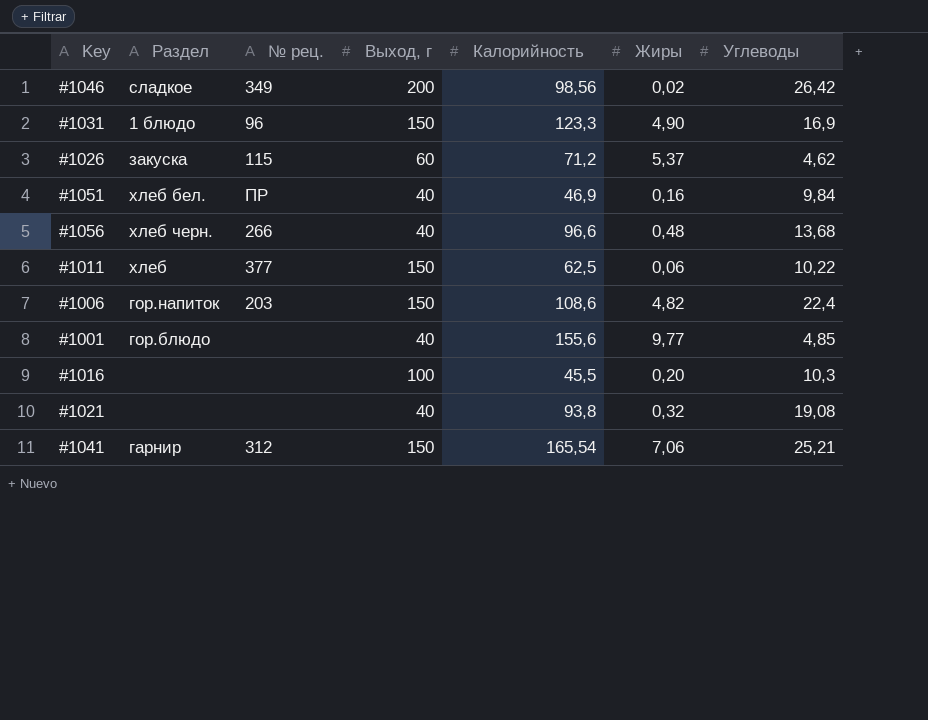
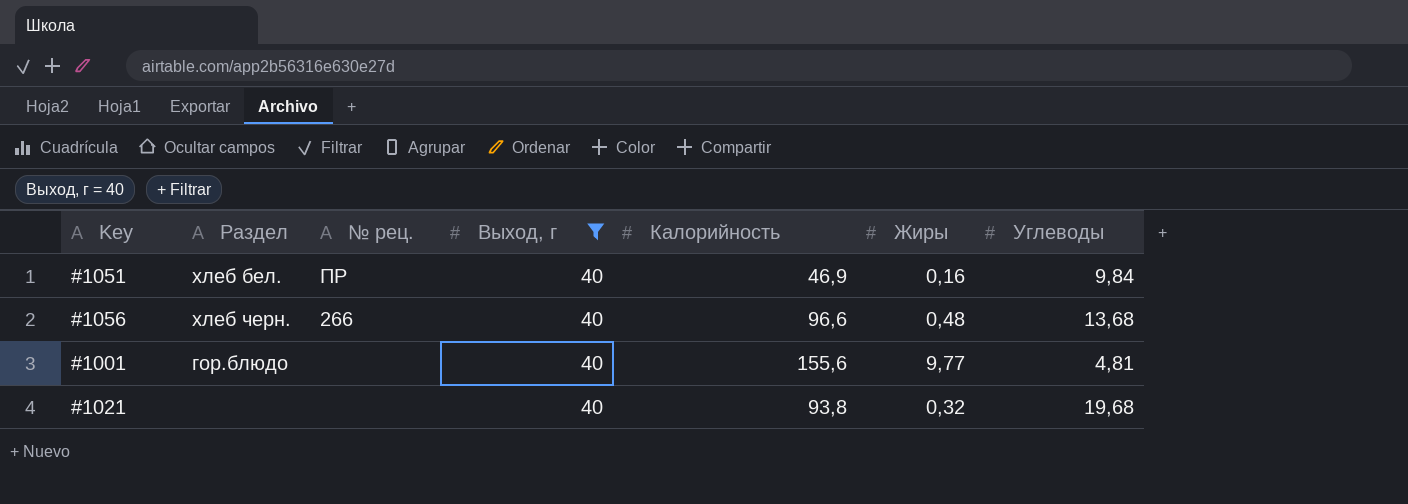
filter: none -> Выход, г = 40
#1001 | Углеводы: 4,85 -> 4,81
#1021 | Углеводы: 19,08 -> 19,68

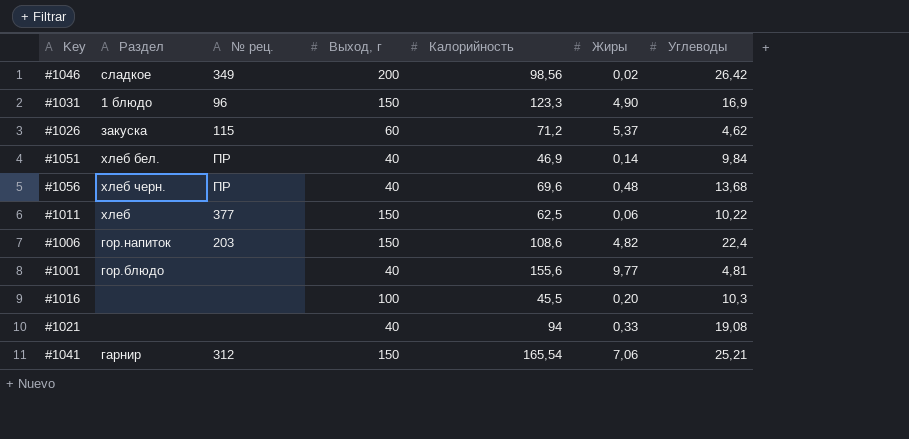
filter: Выход, г = 40 -> none
#1051 | Жиры: 0,16 -> 0,14
#1056 | № рец.: 266 -> ПР
#1056 | Калорийность: 96,6 -> 69,6
#1021 | Калорийность: 93,8 -> 94
#1021 | Жиры: 0,32 -> 0,33
#1021 | Углеводы: 19,68 -> 19,08

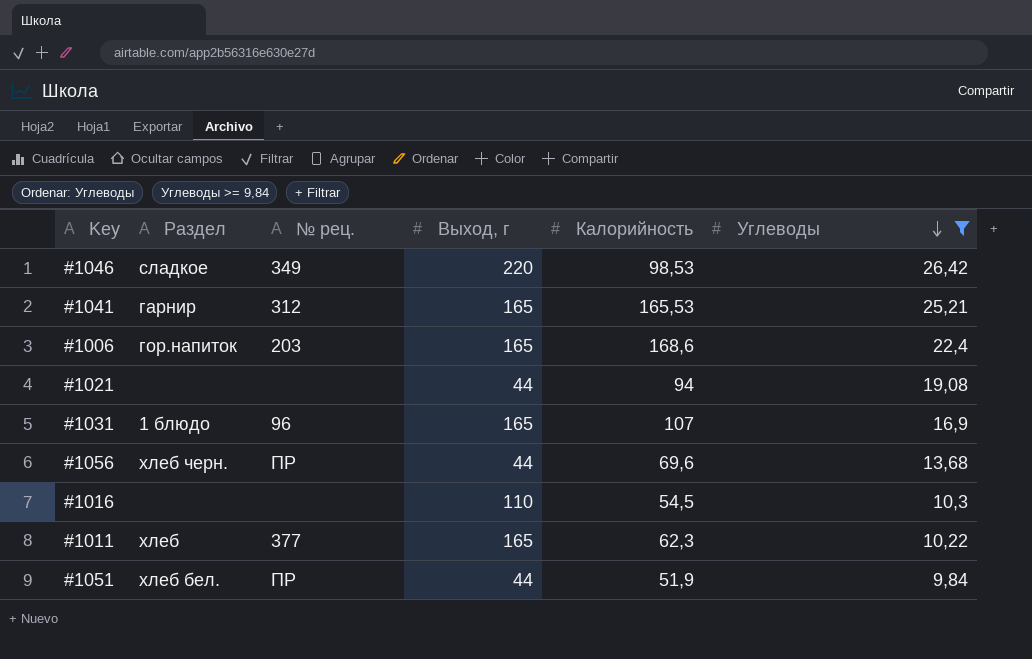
filter: none -> Углеводы >= 9,84
row order: none -> Углеводы descending
column Жиры | position: 6 -> none
#1046 | Выход, г: 200 -> 220
#1046 | Калорийность: 98,56 -> 98,53
#1041 | Выход, г: 150 -> 165
#1041 | Калорийность: 165,54 -> 165,53
#1006 | Выход, г: 150 -> 165
#1006 | Калорийность: 108,6 -> 168,6
#1021 | Выход, г: 40 -> 44
#1031 | Выход, г: 150 -> 165
#1031 | Калорийность: 123,3 -> 107
#1056 | Выход, г: 40 -> 44
#1016 | Выход, г: 100 -> 110
#1016 | Калорийность: 45,5 -> 54,5
#1011 | Выход, г: 150 -> 165
#1011 | Калорийность: 62,5 -> 62,3
#1051 | Выход, г: 40 -> 44
#1051 | Калорийность: 46,9 -> 51,9

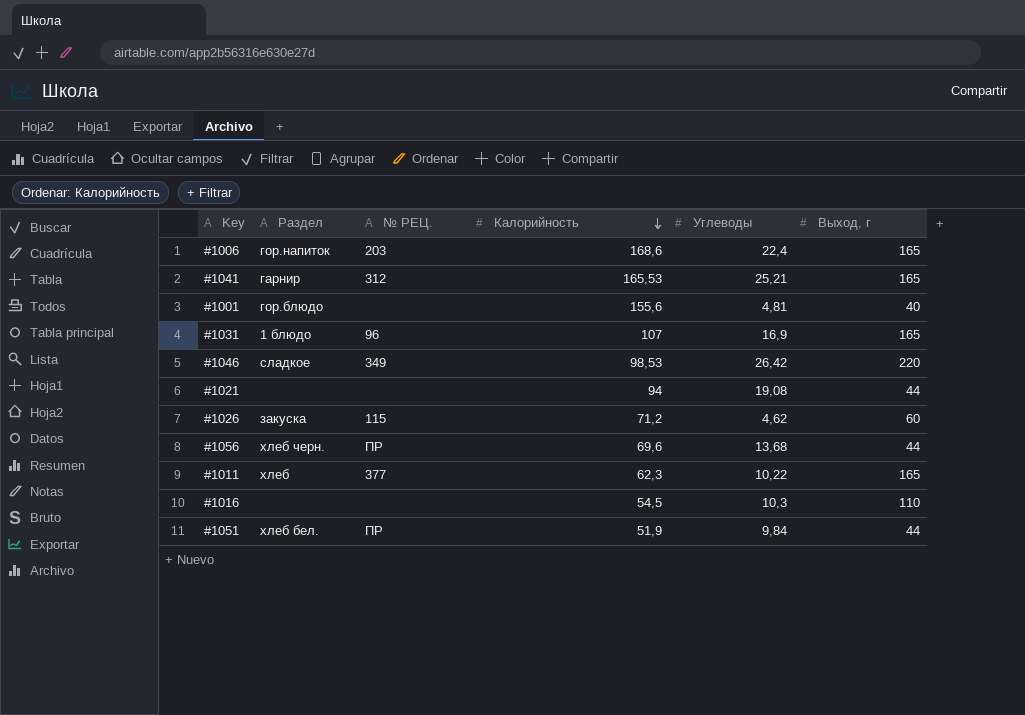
filter: Углеводы >= 9,84 -> none
row order: Углеводы descending -> Калорийность descending
column name: № рец. -> № РЕЦ.
column Выход, г | position: 4 -> 6

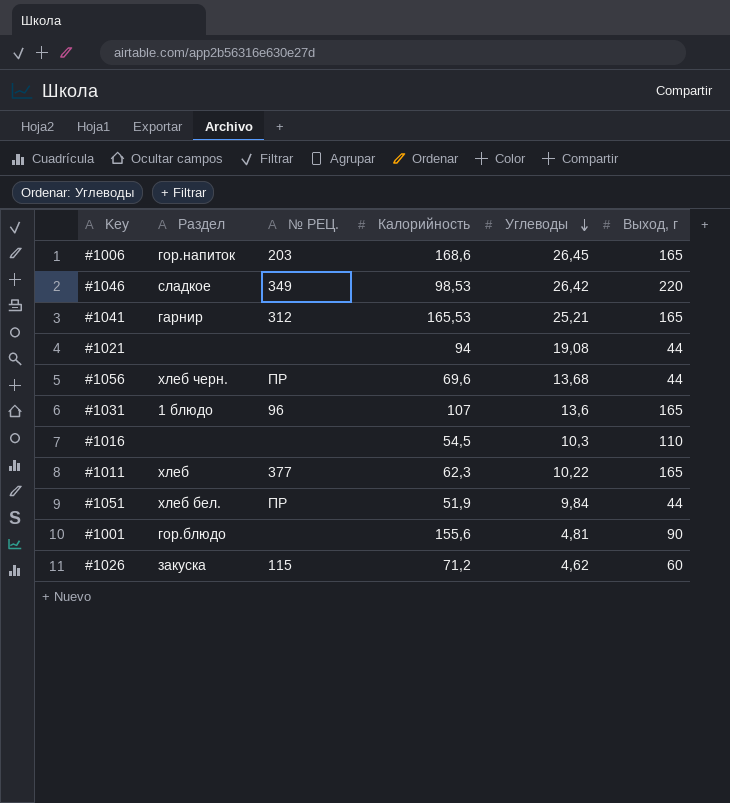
row order: Калорийность descending -> Углеводы descending
#1006 | Углеводы: 22,4 -> 26,45
#1031 | Углеводы: 16,9 -> 13,6
#1001 | Выход, г: 40 -> 90

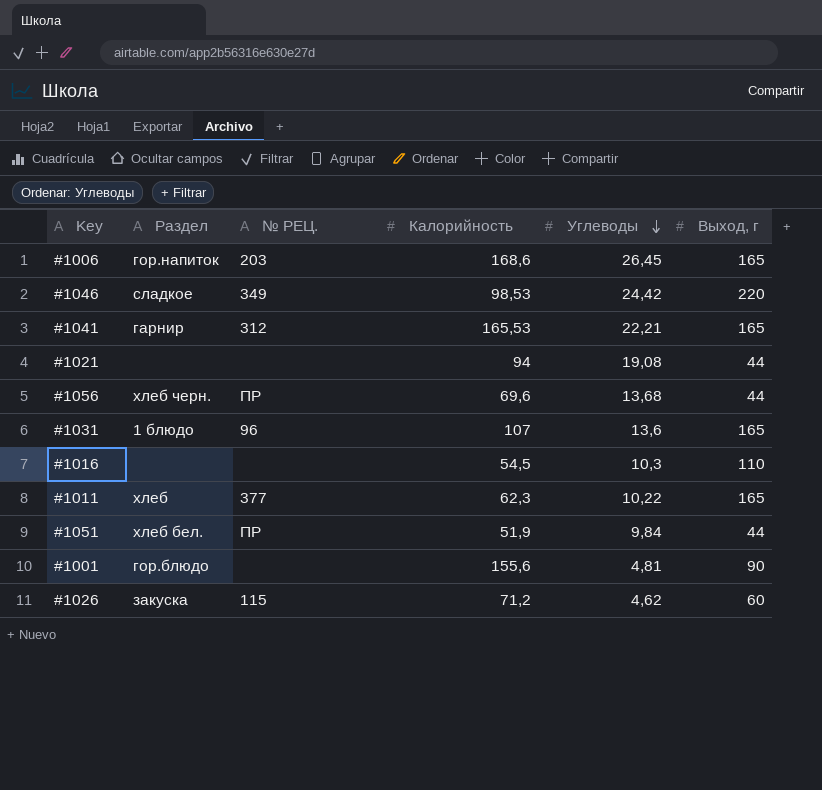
#1046 | Углеводы: 26,42 -> 24,42
#1041 | Углеводы: 25,21 -> 22,21

